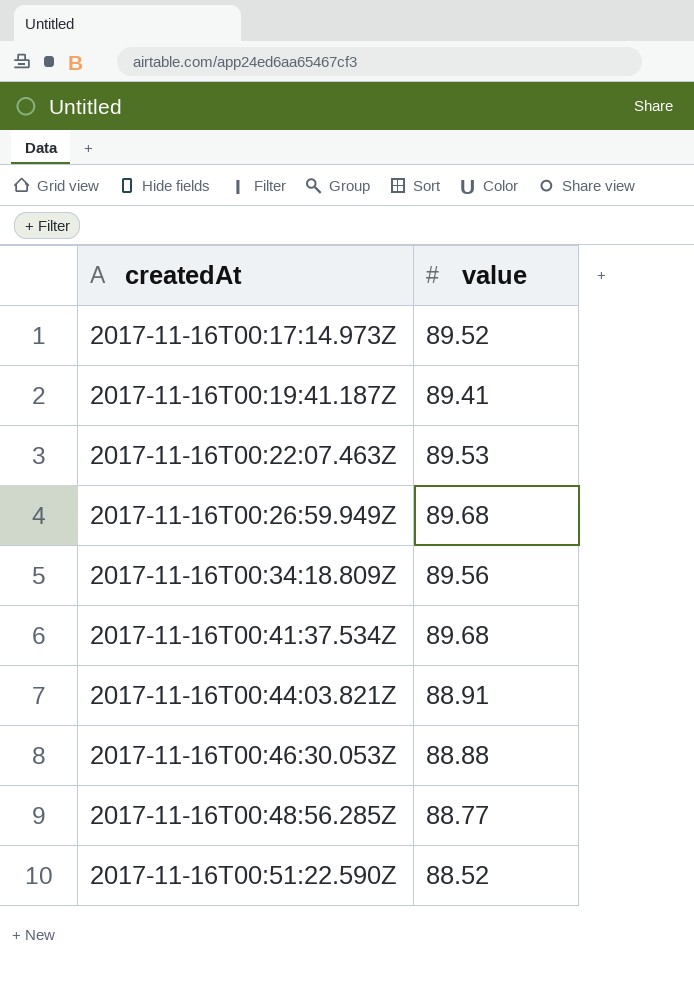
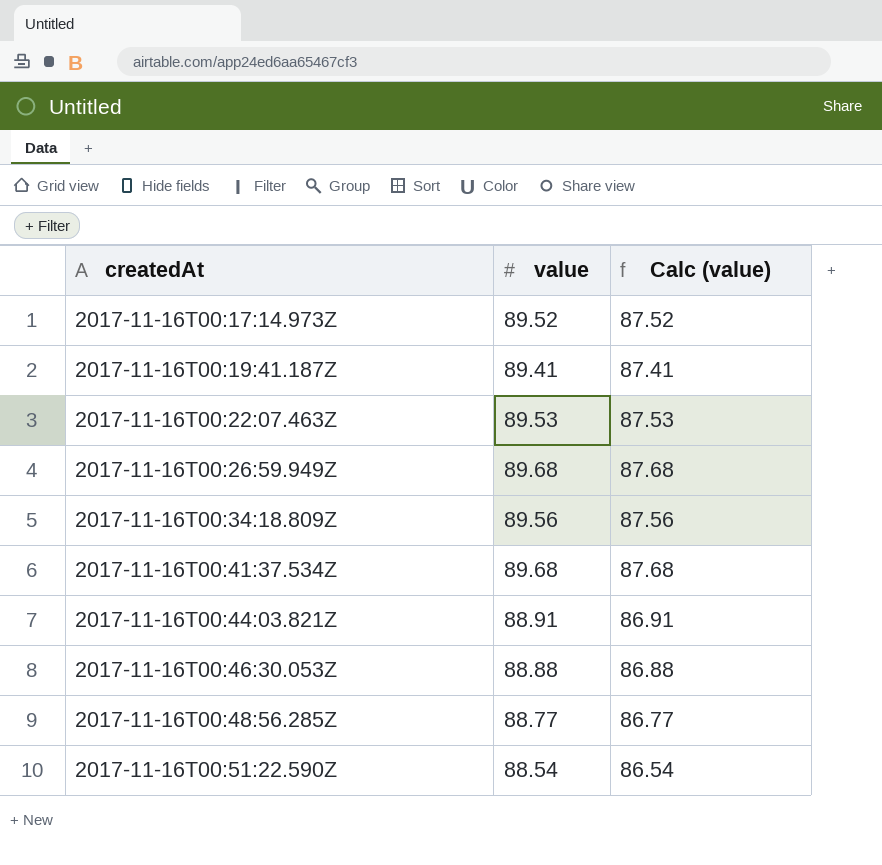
column Calc (value) | formula: none -> [value] - 2
2017-11-16T00:51:22.590Z | value: 88.52 -> 88.54

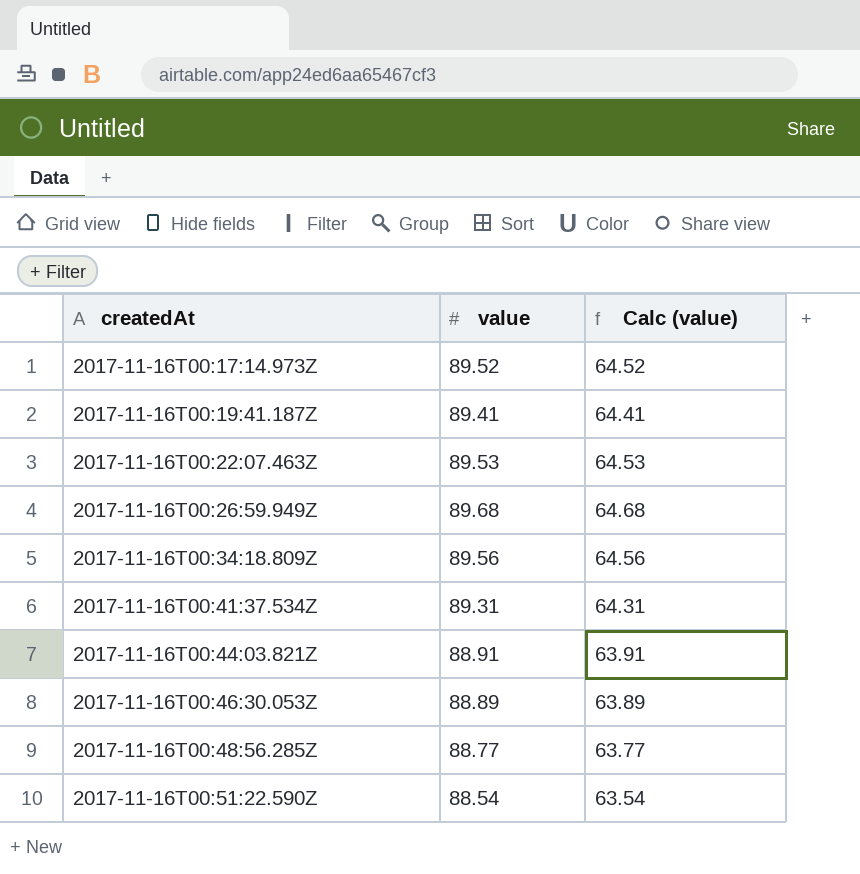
column Calc (value) | formula: [value] - 2 -> [value] - 25
2017-11-16T00:41:37.534Z | value: 89.68 -> 89.31
2017-11-16T00:46:30.053Z | value: 88.88 -> 88.89

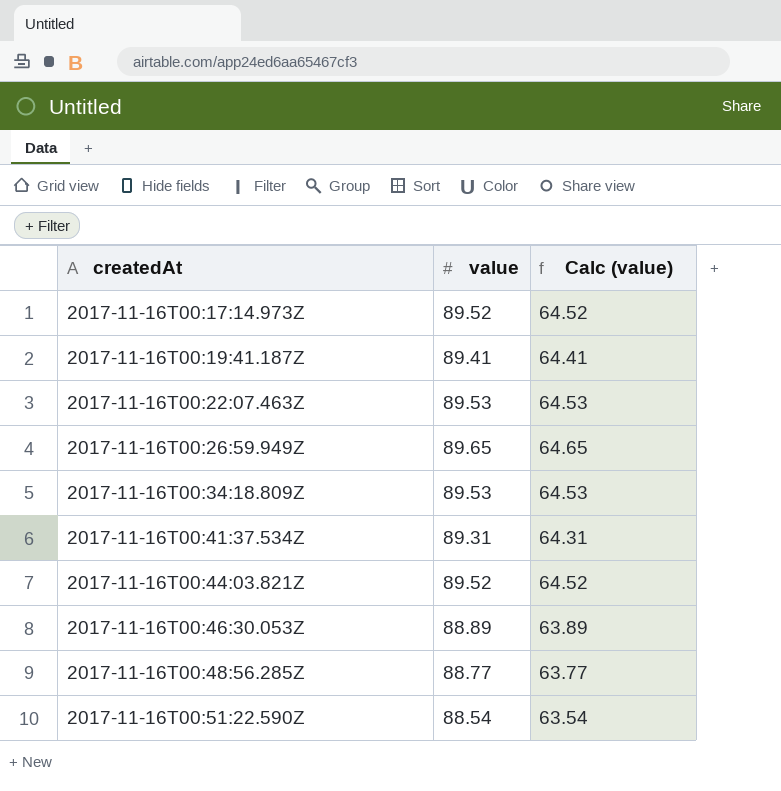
2017-11-16T00:26:59.949Z | value: 89.68 -> 89.65
2017-11-16T00:26:59.949Z | Calc (value): 64.68 -> 64.65
2017-11-16T00:34:18.809Z | value: 89.56 -> 89.53
2017-11-16T00:34:18.809Z | Calc (value): 64.56 -> 64.53
2017-11-16T00:44:03.821Z | value: 88.91 -> 89.52
2017-11-16T00:44:03.821Z | Calc (value): 63.91 -> 64.52

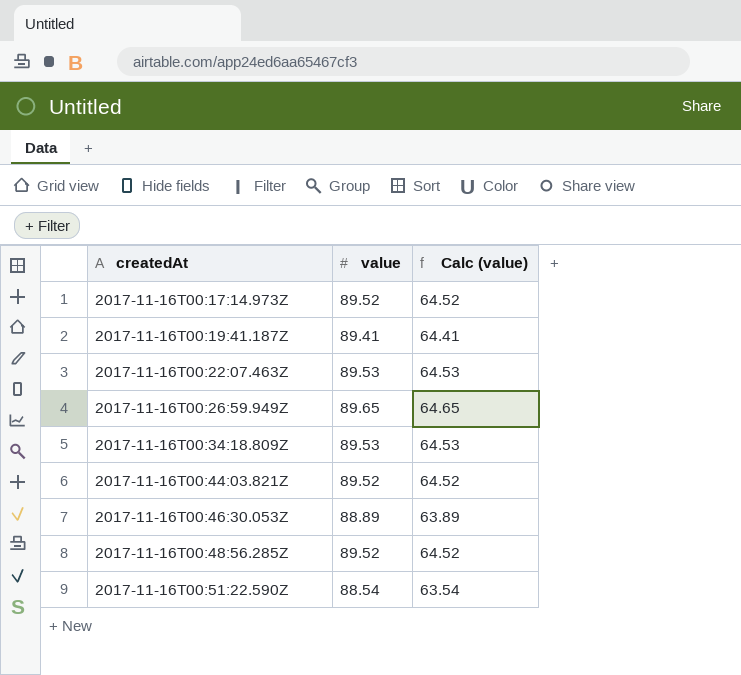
row 2017-11-16T00:41:37.534Z: 89.31 | 64.31 -> none
2017-11-16T00:48:56.285Z | value: 88.77 -> 89.52
2017-11-16T00:48:56.285Z | Calc (value): 63.77 -> 64.52

